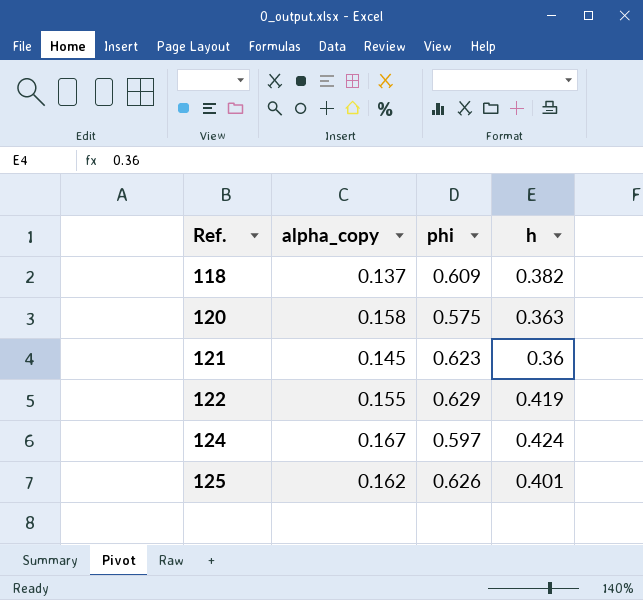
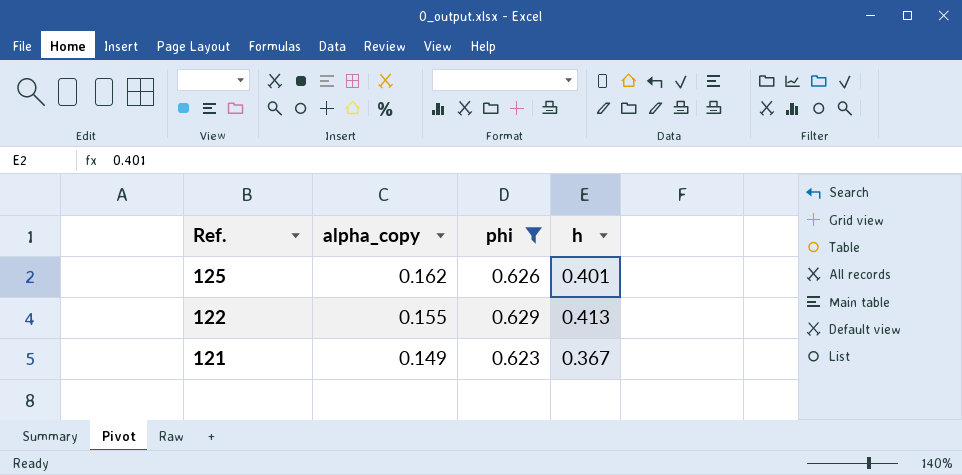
filter: none -> phi >= 0.623
row order: Ref. ascending -> Ref. descending
122 | h: 0.419 -> 0.413
121 | alpha_copy: 0.145 -> 0.149
121 | h: 0.36 -> 0.367

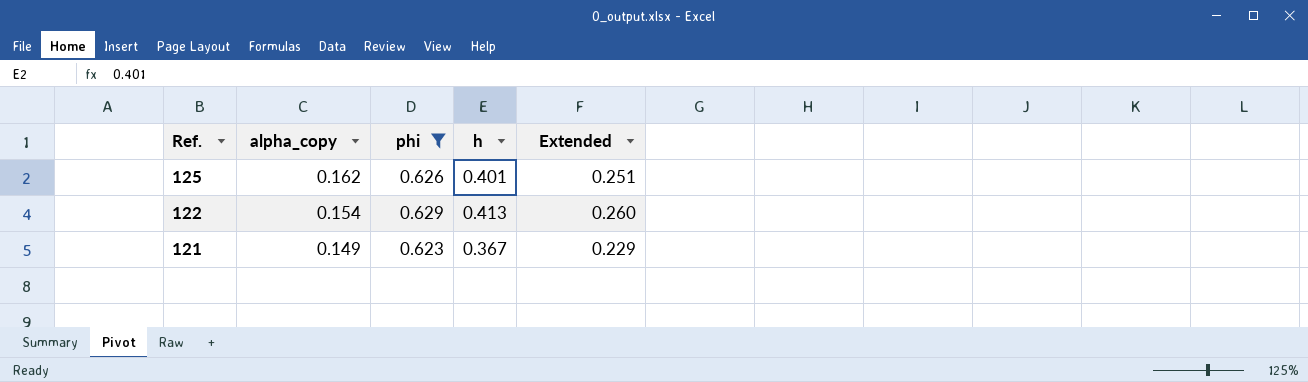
column Extended | formula: none -> [phi] * [h]
122 | alpha_copy: 0.155 -> 0.154

